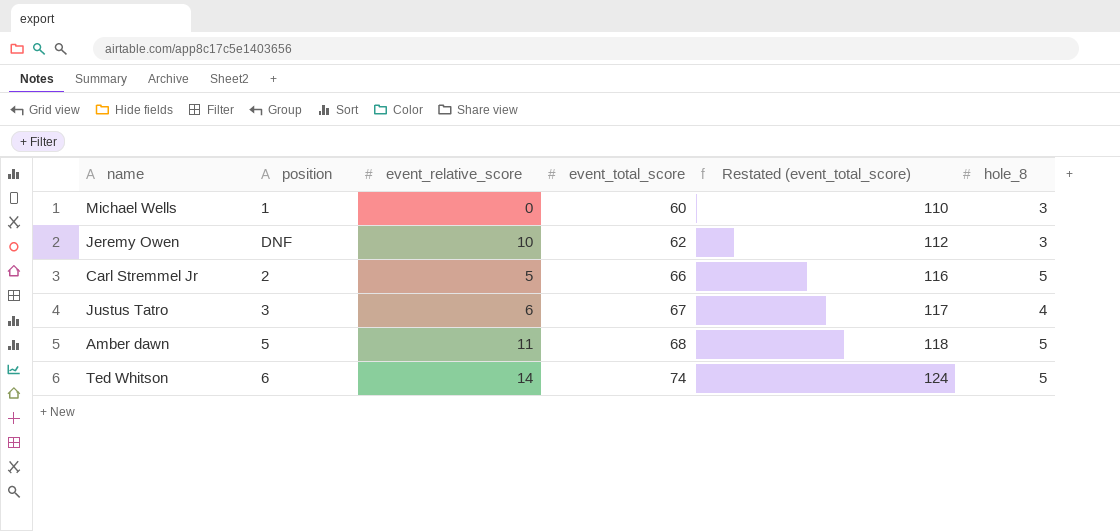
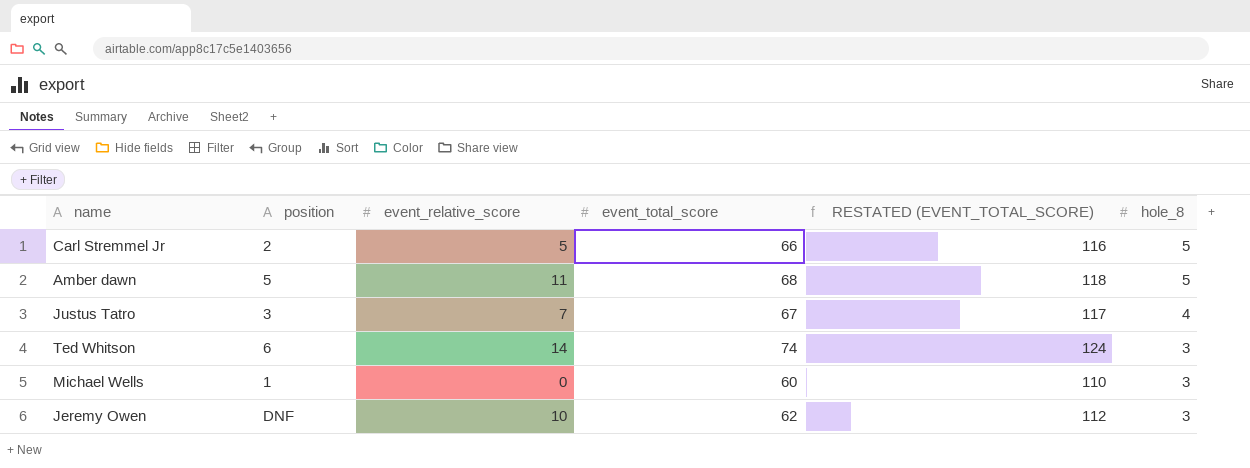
row order: event_total_score ascending -> hole_8 descending
column name: Restated (event_total_score) -> RESTATED (EVENT_TOTAL_SCORE)
Justus Tatro | event_relative_score: 6 -> 7
Ted Whitson | hole_8: 5 -> 3

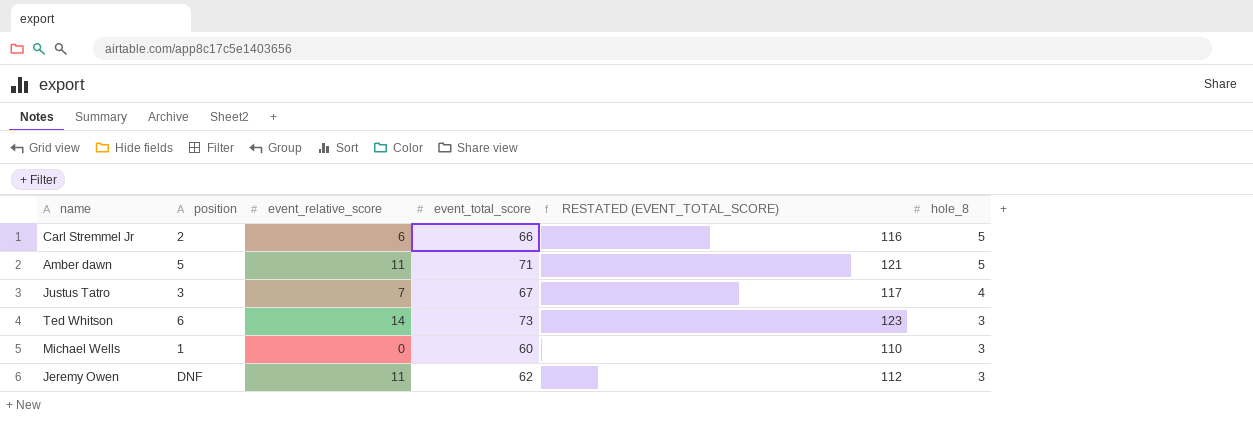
Carl Stremmel Jr | event_relative_score: 5 -> 6
Amber dawn | event_total_score: 68 -> 71
Amber dawn | RESTATED (EVENT_TOTAL_SCORE): 118 -> 121
Ted Whitson | event_total_score: 74 -> 73
Ted Whitson | RESTATED (EVENT_TOTAL_SCORE): 124 -> 123
Jeremy Owen | event_relative_score: 10 -> 11

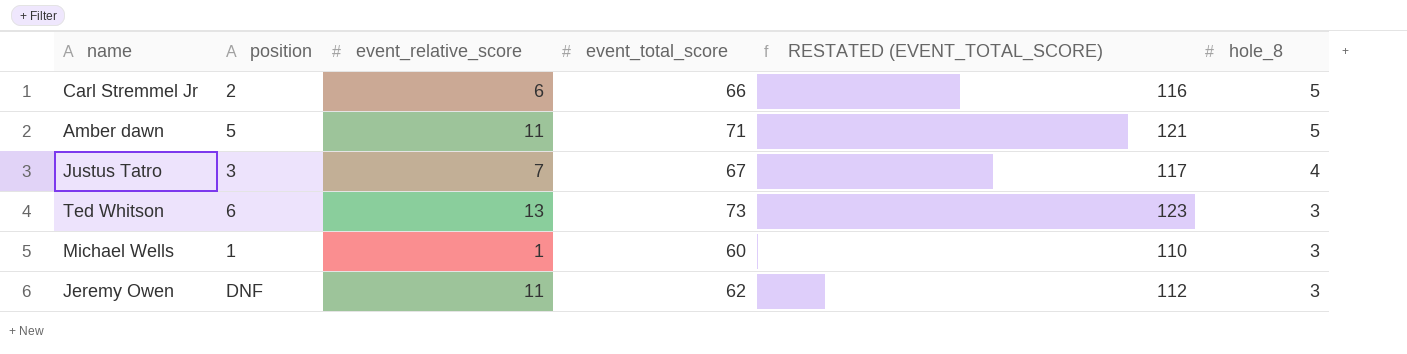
Ted Whitson | event_relative_score: 14 -> 13
Michael Wells | event_relative_score: 0 -> 1

